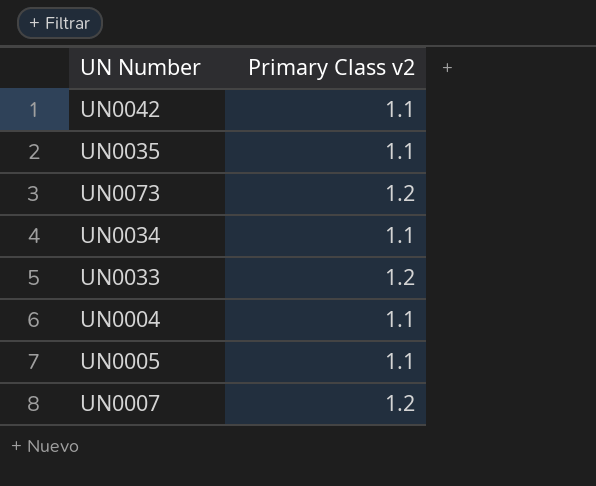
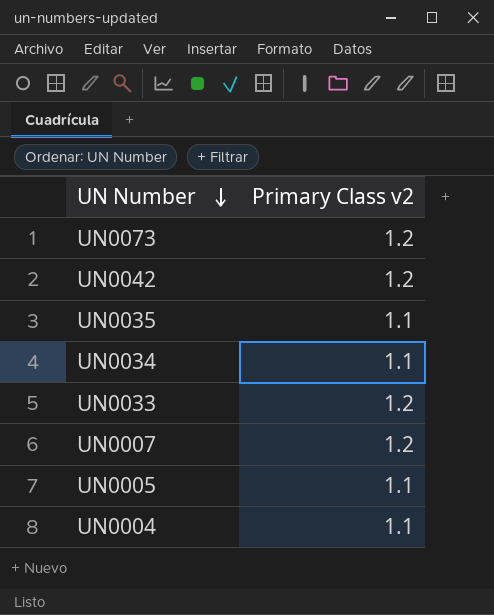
row order: none -> UN Number descending
UN0042 | Primary Class v2: 1.1 -> 1.2

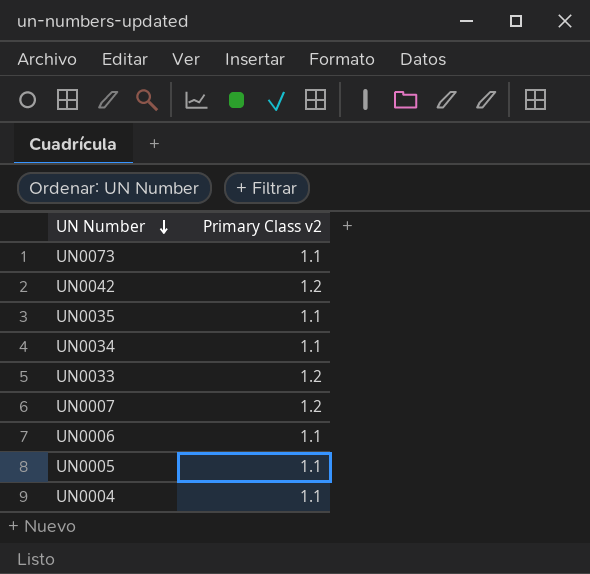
UN0073 | Primary Class v2: 1.2 -> 1.1
row UN0006: none -> 1.1

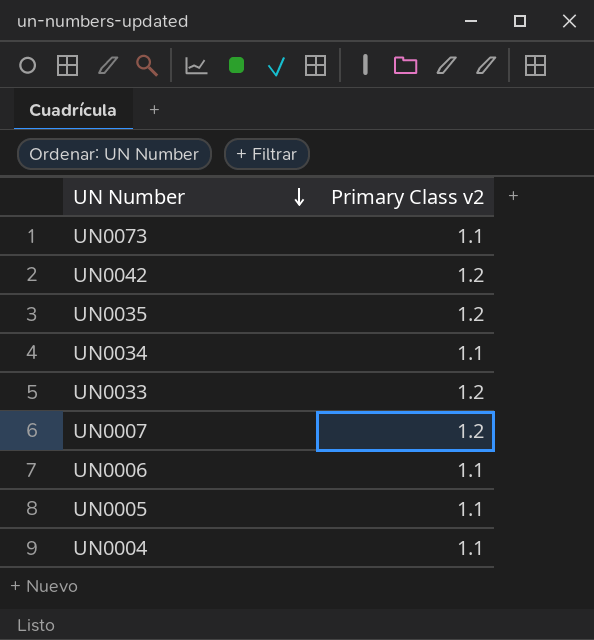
UN0035 | Primary Class v2: 1.1 -> 1.2

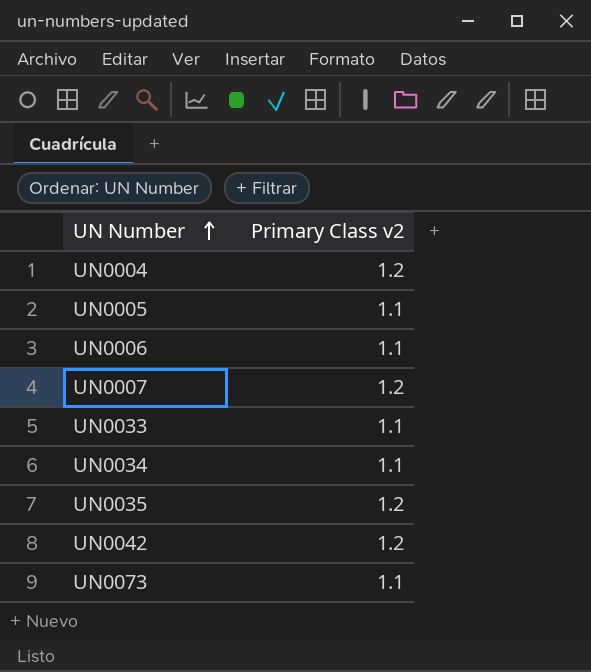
row order: UN Number descending -> UN Number ascending
UN0004 | Primary Class v2: 1.1 -> 1.2
UN0033 | Primary Class v2: 1.2 -> 1.1

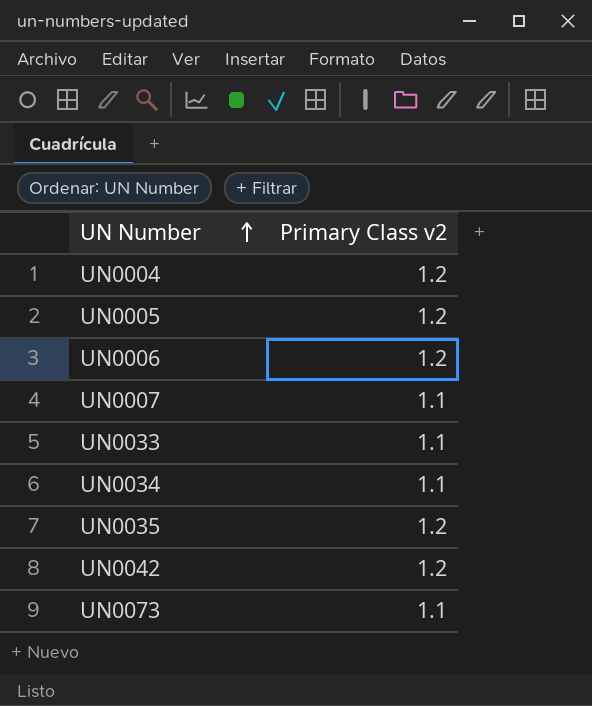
UN0005 | Primary Class v2: 1.1 -> 1.2
UN0006 | Primary Class v2: 1.1 -> 1.2
UN0007 | Primary Class v2: 1.2 -> 1.1

